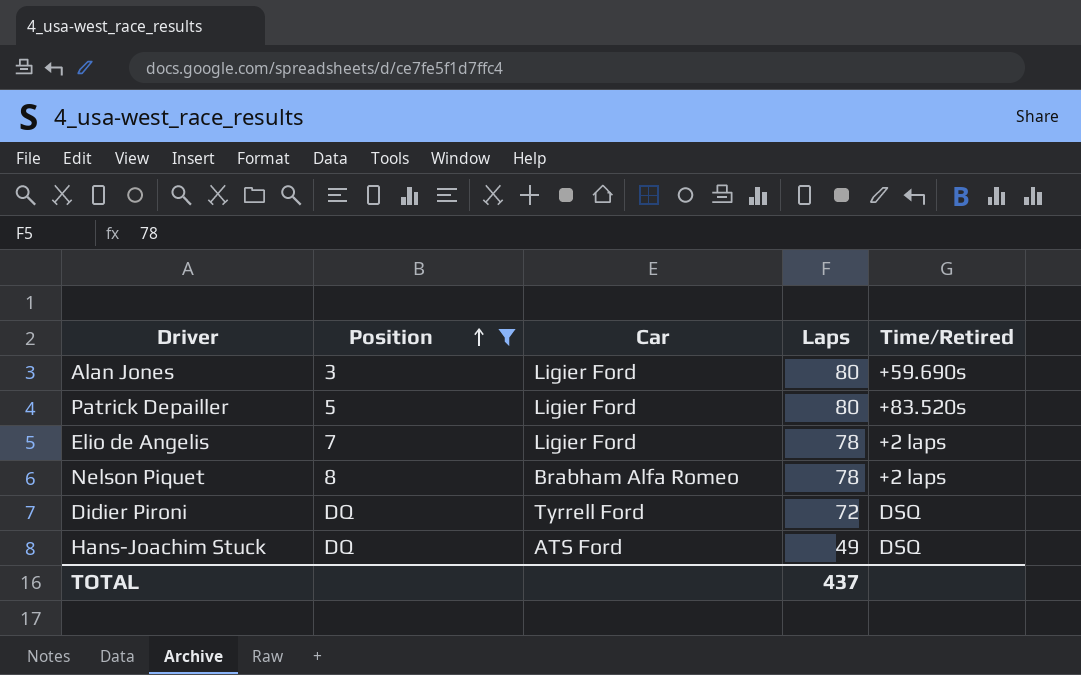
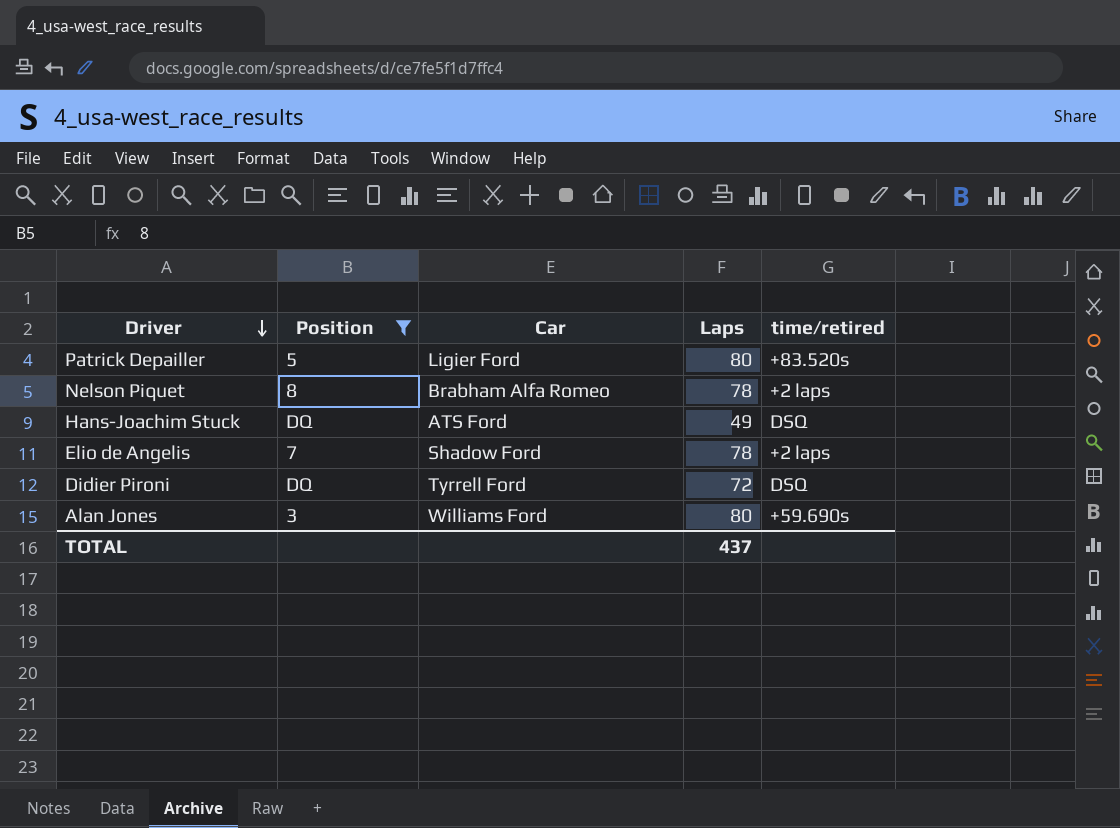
row order: Position ascending -> Driver descending
column name: Time/Retired -> time/retired
Elio de Angelis | Car: Ligier Ford -> Shadow Ford
Alan Jones | Car: Ligier Ford -> Williams Ford

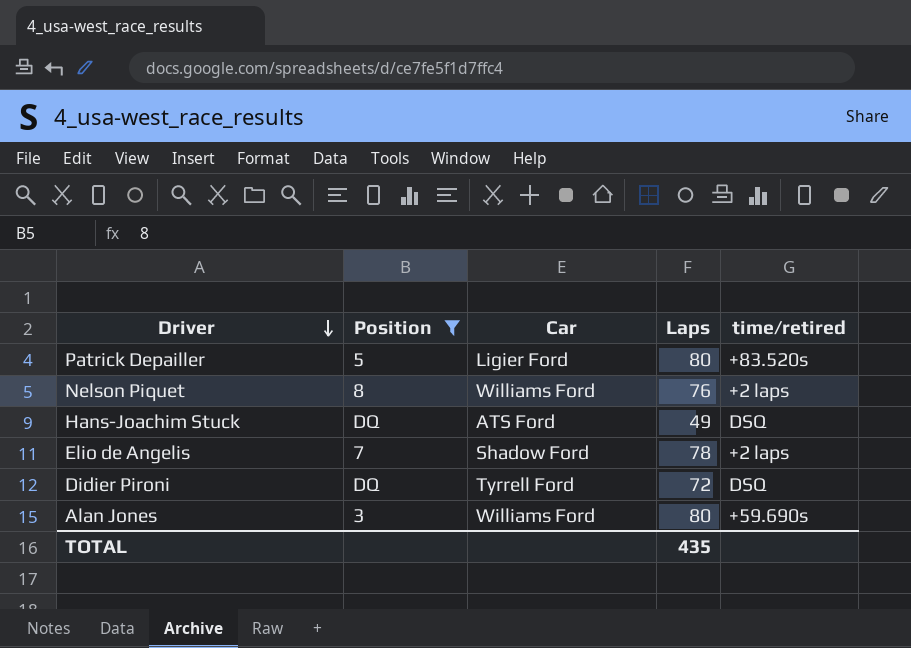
Nelson Piquet | Car: Brabham Alfa Romeo -> Williams Ford
Nelson Piquet | Laps: 78 -> 76
TOTAL | Laps: 437 -> 435

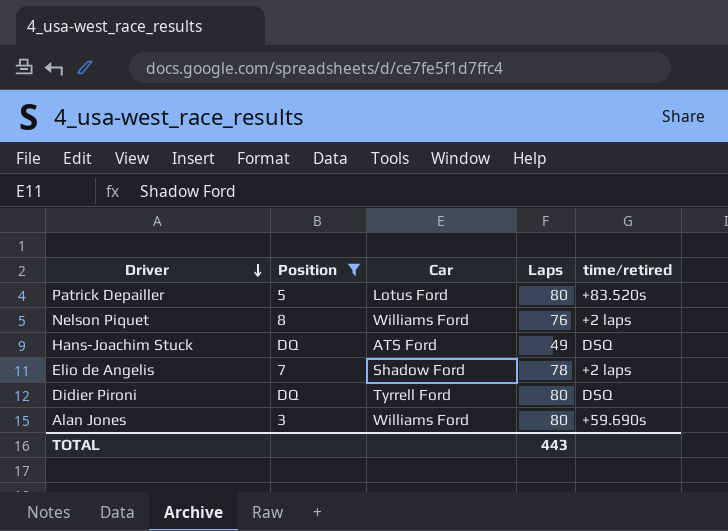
Patrick Depailler | Car: Ligier Ford -> Lotus Ford
Didier Pironi | Laps: 72 -> 80
TOTAL | Laps: 435 -> 443

